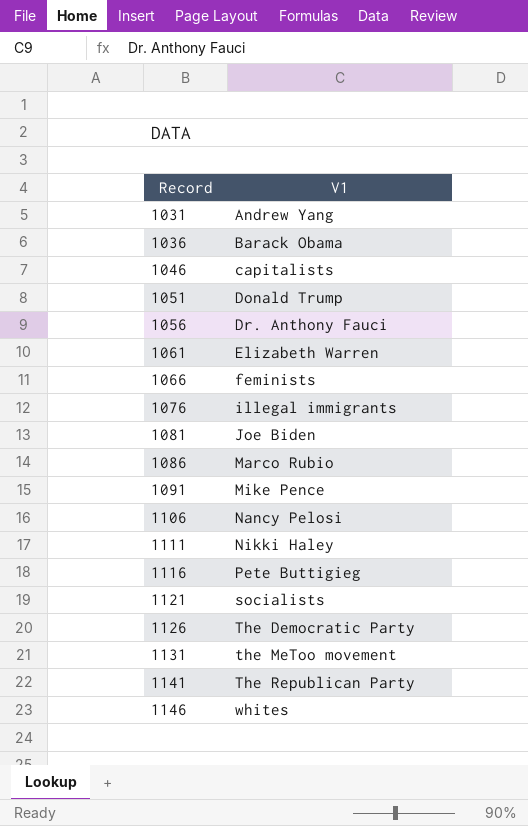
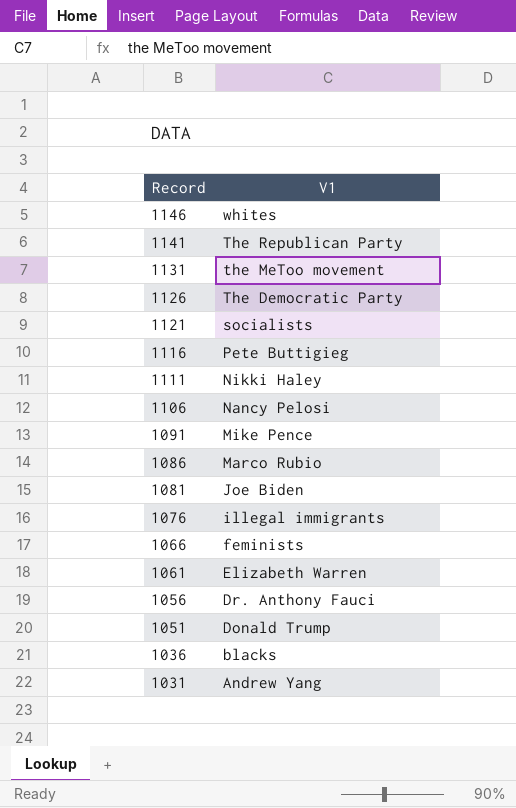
row order: Record ascending -> Record descending
row 1046: capitalists -> none
1036 | V1: Barack Obama -> blacks

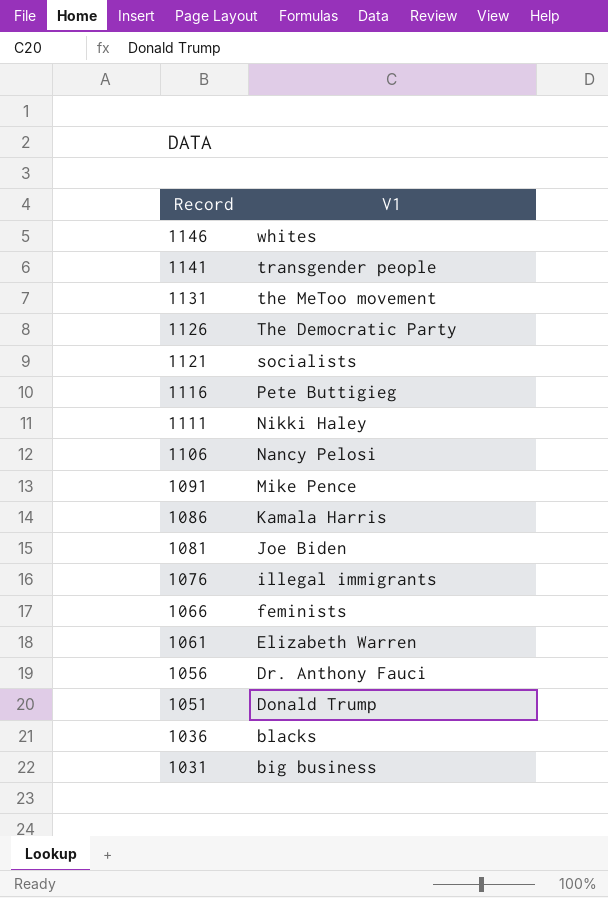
1141 | V1: The Republican Party -> transgender people
1086 | V1: Marco Rubio -> Kamala Harris
1031 | V1: Andrew Yang -> big business

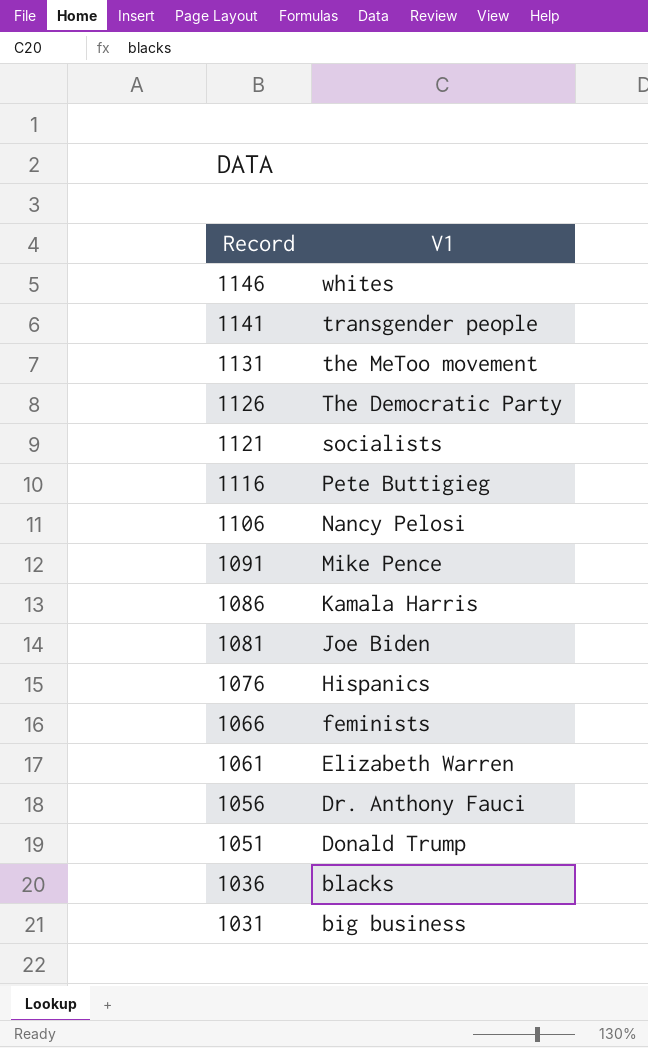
row 1111: Nikki Haley -> none
1076 | V1: illegal immigrants -> Hispanics

